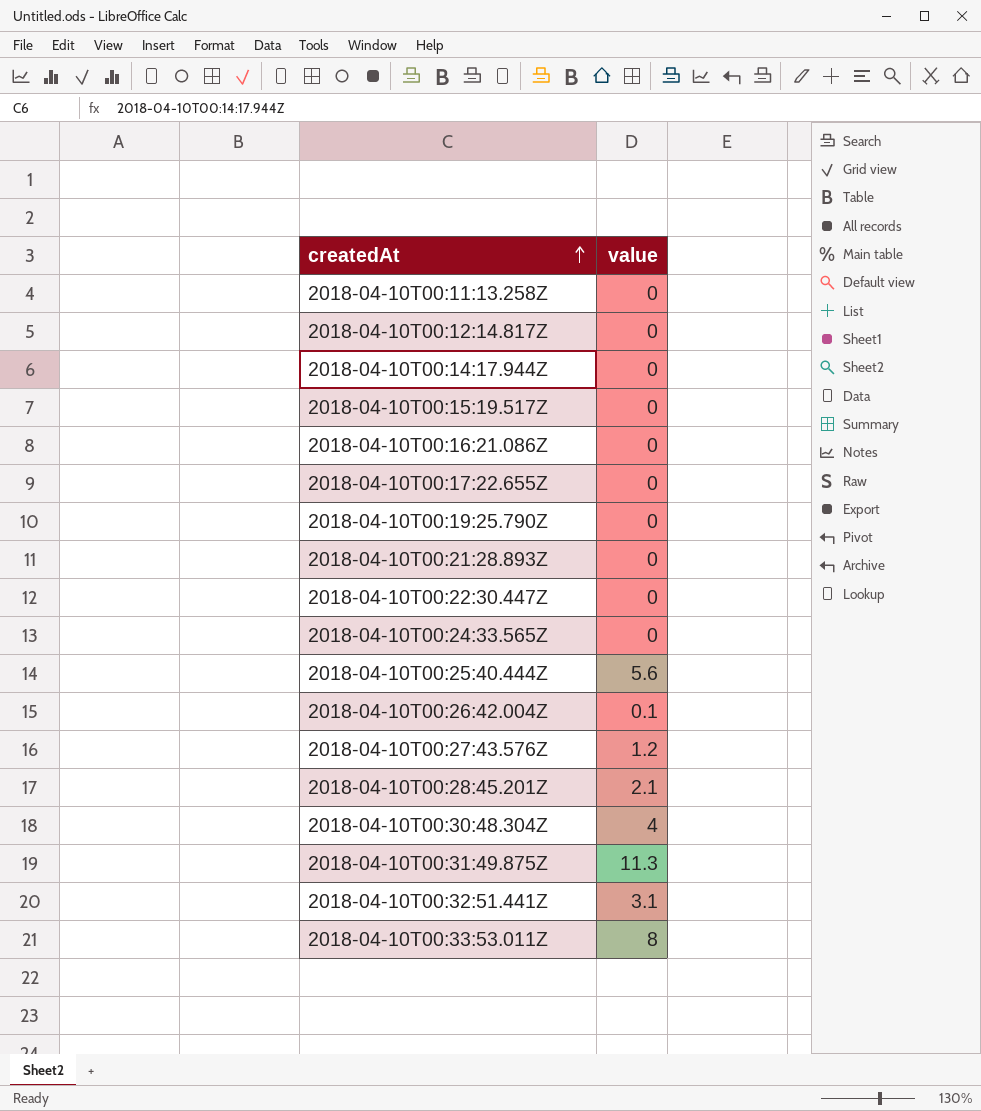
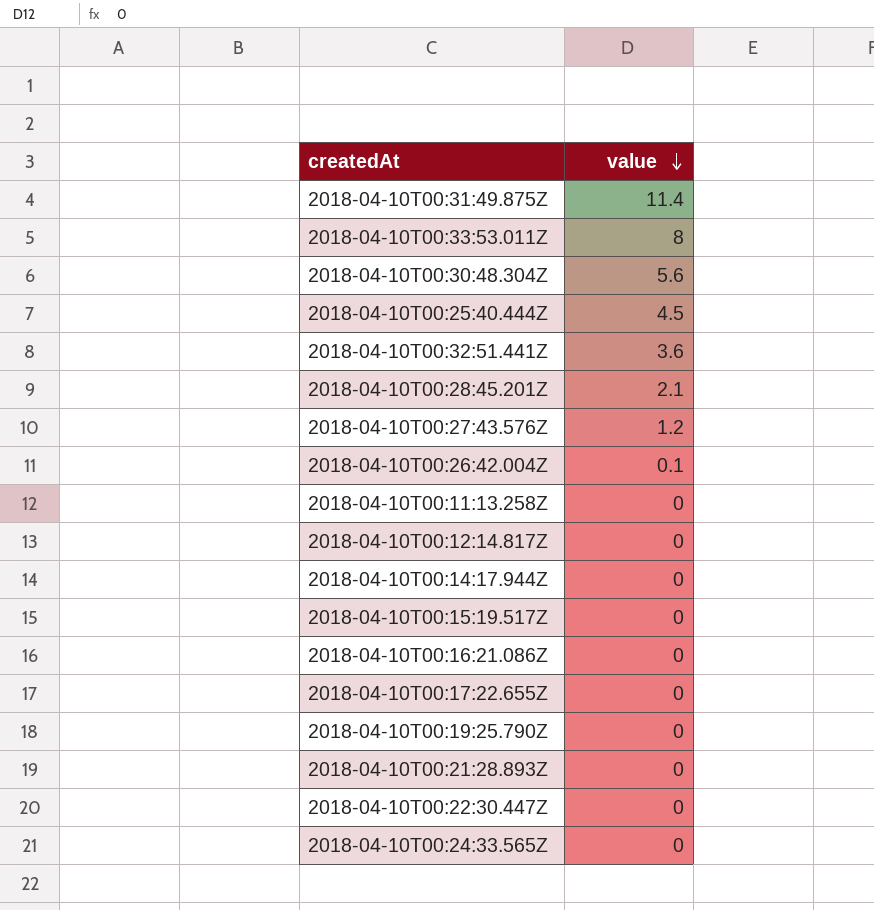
row order: createdAt ascending -> value descending
2018-04-10T00:31:49.875Z | value: 11.3 -> 11.4
2018-04-10T00:30:48.304Z | value: 4 -> 5.6
2018-04-10T00:25:40.444Z | value: 5.6 -> 4.5
2018-04-10T00:32:51.441Z | value: 3.1 -> 3.6

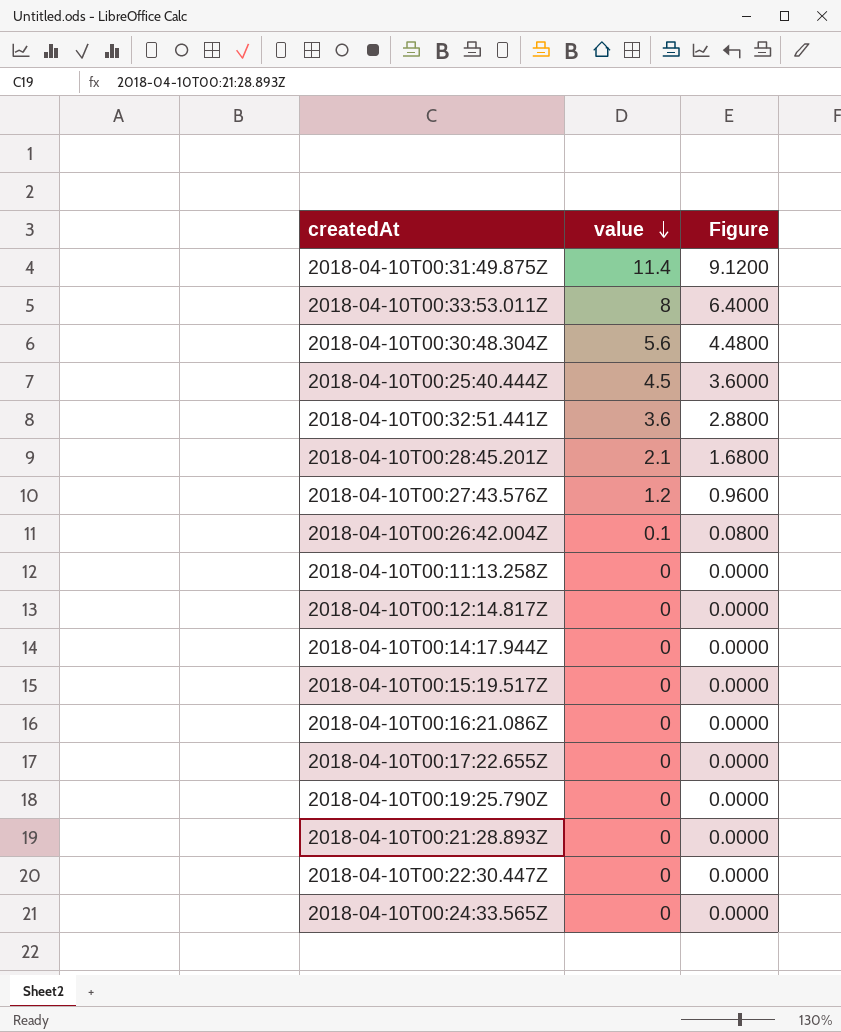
column Figure | formula: none -> [value] * 0.8

